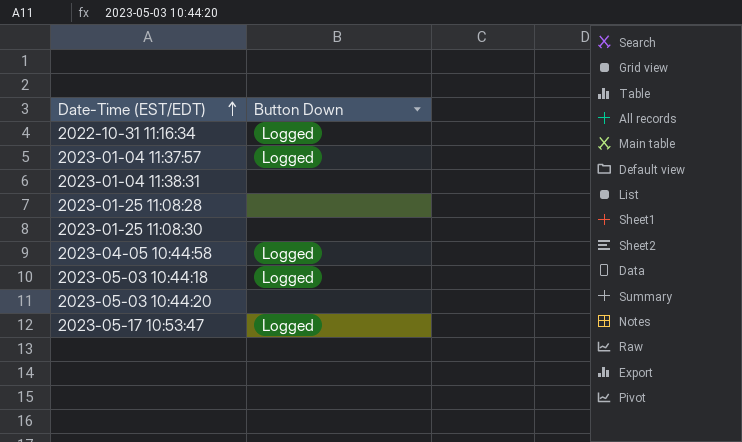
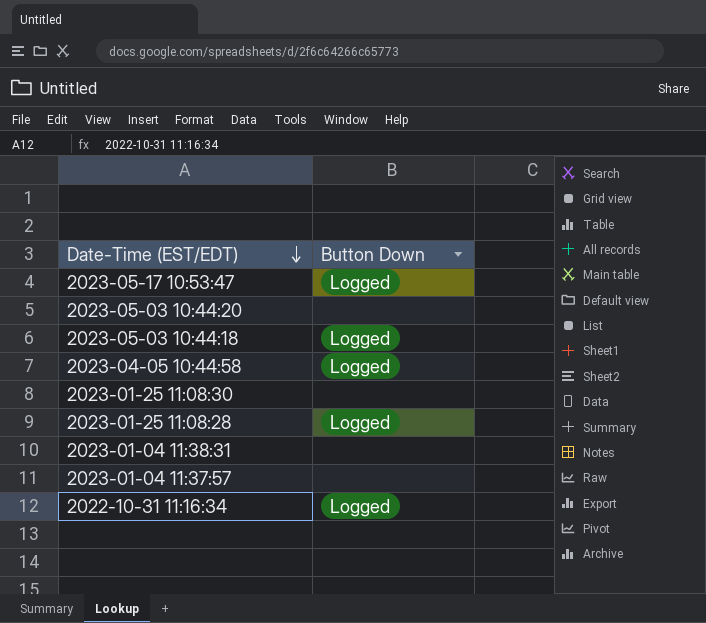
row order: Date-Time (EST/EDT) ascending -> Date-Time (EST/EDT) descending
2023-01-25 11:08:28 | Button Down: none -> Logged
2023-01-04 11:37:57 | Button Down: Logged -> none

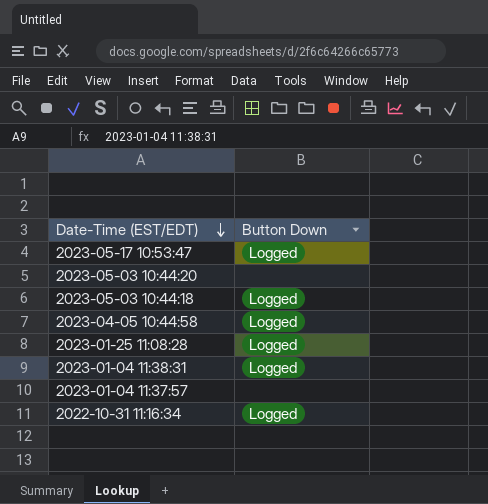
row 2023-01-25 11:08:30: none -> none
2023-01-04 11:38:31 | Button Down: none -> Logged

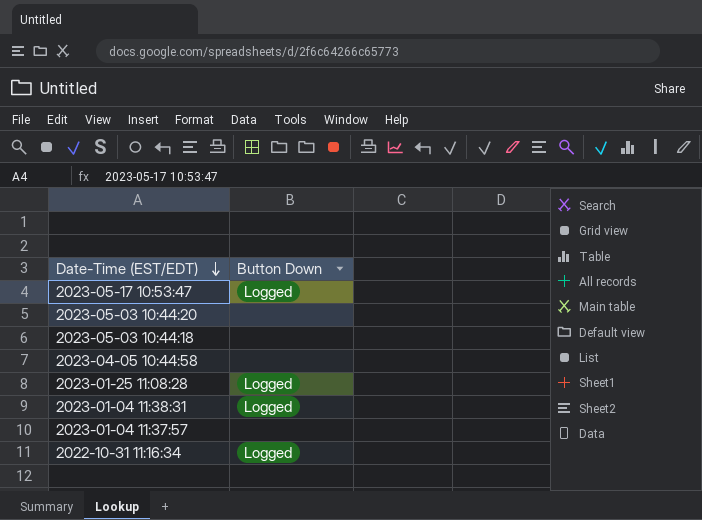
2023-05-03 10:44:18 | Button Down: Logged -> none
2023-04-05 10:44:58 | Button Down: Logged -> none

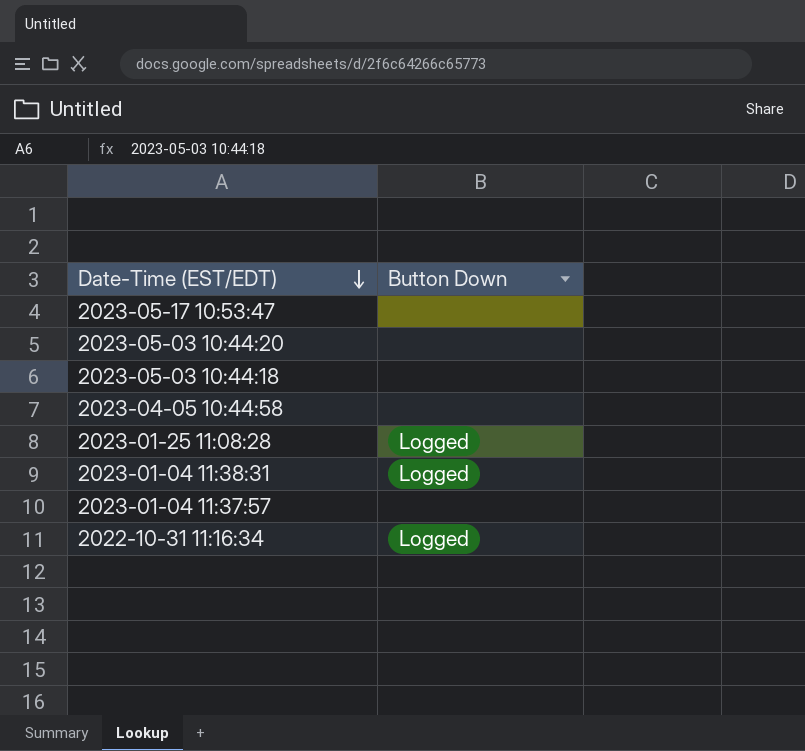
2023-05-17 10:53:47 | Button Down: Logged -> none

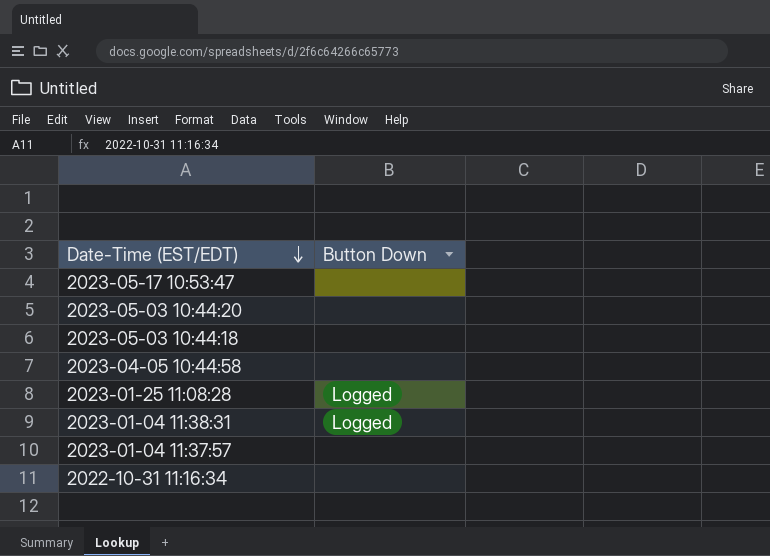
2022-10-31 11:16:34 | Button Down: Logged -> none

